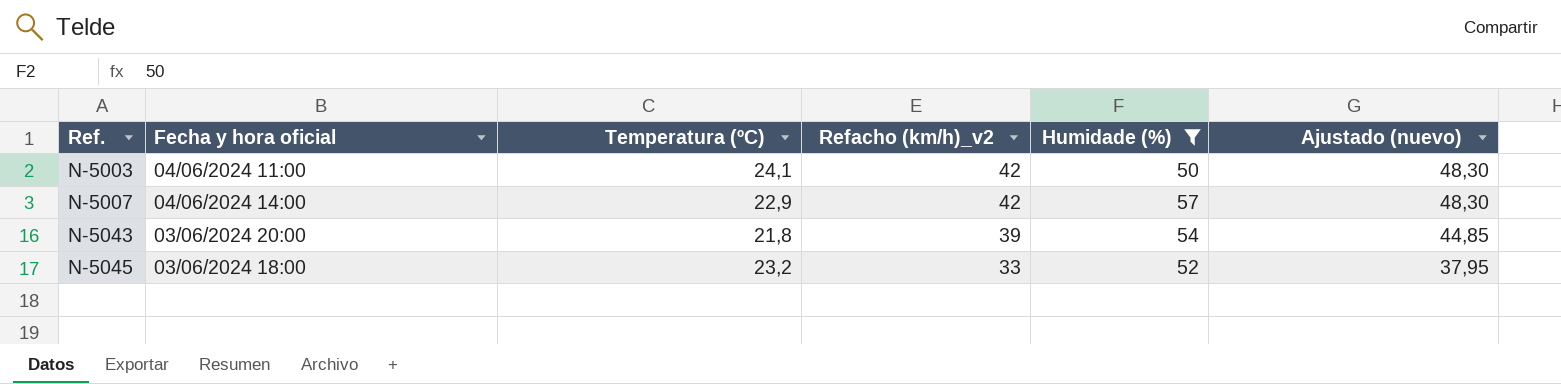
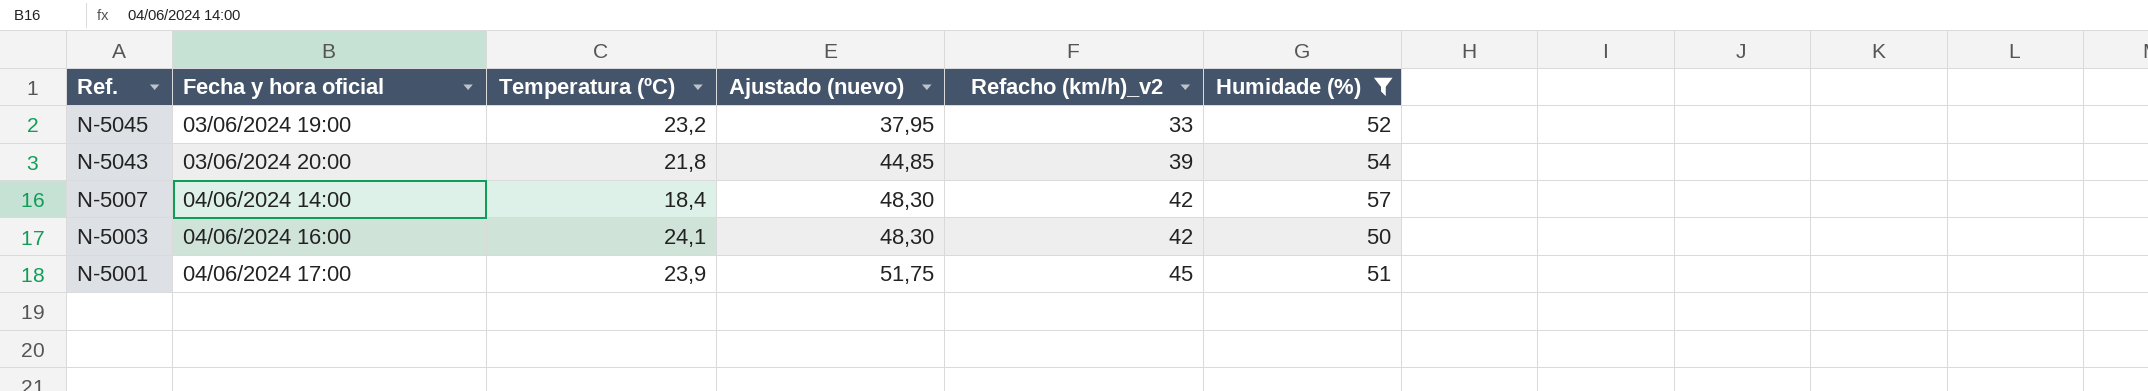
row order: Ref. ascending -> Ref. descending
column Ajustado (nuevo) | position: 6 -> 4
N-5045 | Fecha y hora oficial: 03/06/2024 18:00 -> 03/06/2024 19:00
N-5007 | Temperatura (ºC): 22,9 -> 18,4
N-5003 | Fecha y hora oficial: 04/06/2024 11:00 -> 04/06/2024 16:00
row N-5001: none -> 04/06/2024 17:00 | 23,9 | 51,75 | 45 | 51

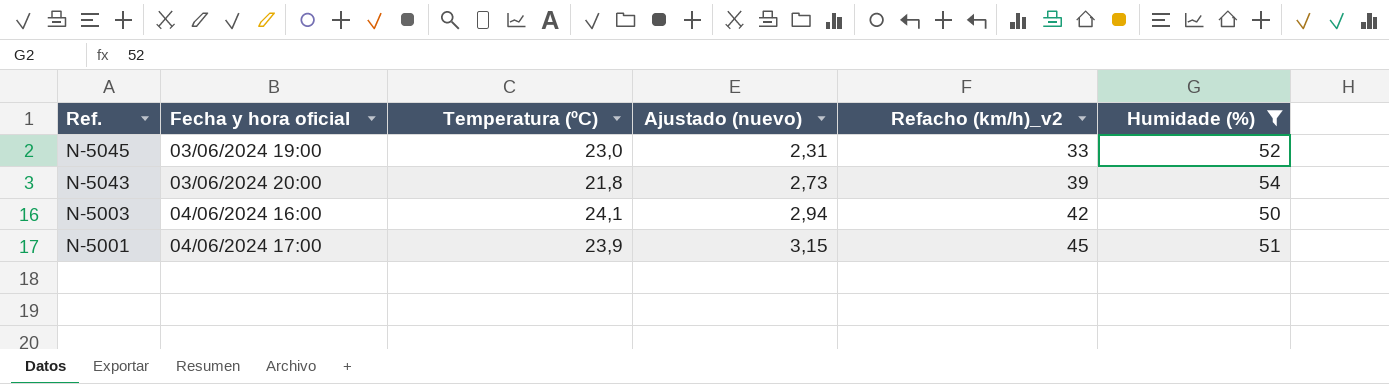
column Ajustado (nuevo) | formula: [Refacho (km/h)_v2] * 1,15 -> [Refacho (km/h)_v2] * 0,07
row N-5007: 04/06/2024 14:00 | 18,4 | 48,30 | 42 | 57 -> none
N-5045 | Temperatura (ºC): 23,2 -> 23,0

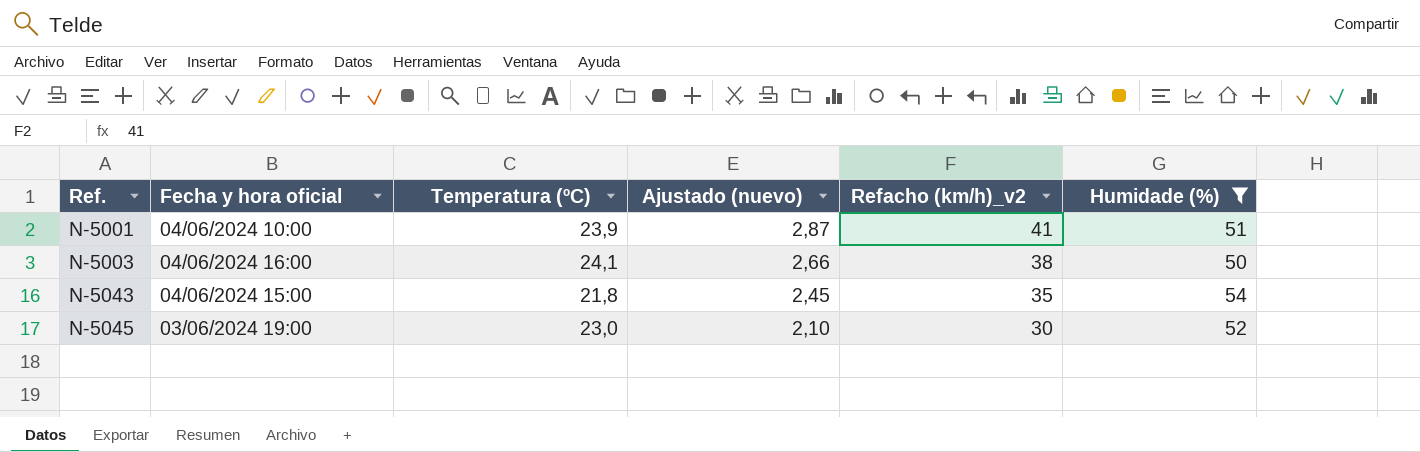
row order: Ref. descending -> Ref. ascending
N-5001 | Fecha y hora oficial: 04/06/2024 17:00 -> 04/06/2024 10:00
N-5001 | Ajustado (nuevo): 3,15 -> 2,87
N-5001 | Refacho (km/h)_v2: 45 -> 41
N-5003 | Ajustado (nuevo): 2,94 -> 2,66
N-5003 | Refacho (km/h)_v2: 42 -> 38
N-5043 | Fecha y hora oficial: 03/06/2024 20:00 -> 04/06/2024 15:00
N-5043 | Ajustado (nuevo): 2,73 -> 2,45
N-5043 | Refacho (km/h)_v2: 39 -> 35
N-5045 | Ajustado (nuevo): 2,31 -> 2,10
N-5045 | Refacho (km/h)_v2: 33 -> 30

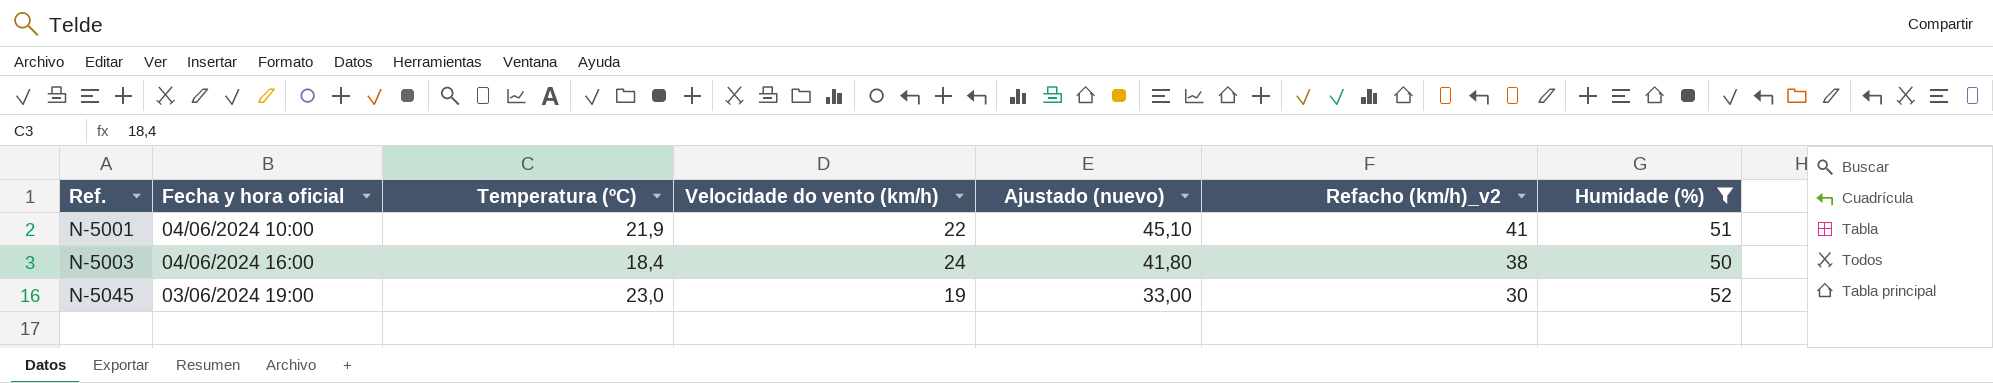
column Velocidade do vento (km/h) | position: none -> 4
column Ajustado (nuevo) | formula: [Refacho (km/h)_v2] * 0,07 -> [Refacho (km/h)_v2] * 1,1
row N-5043: 04/06/2024 15:00 | 21,8 | 2,45 | 35 | 54 -> none
N-5001 | Temperatura (ºC): 23,9 -> 21,9
N-5003 | Temperatura (ºC): 24,1 -> 18,4

